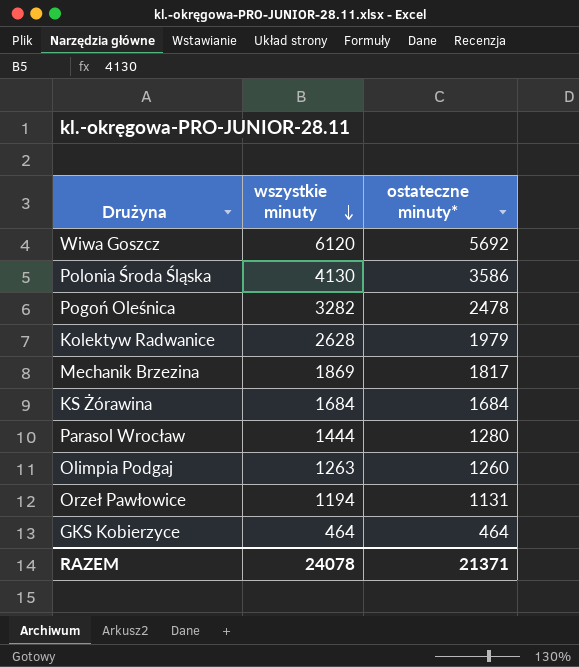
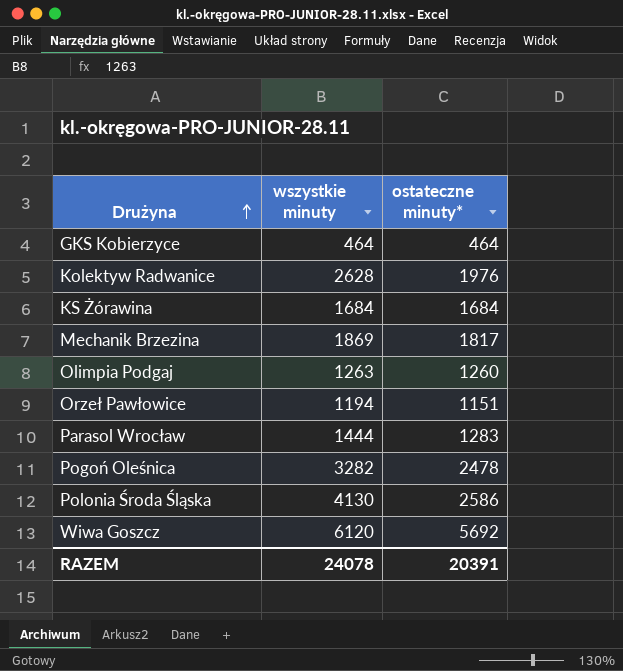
row order: wszystkie minuty descending -> Drużyna ascending
Kolektyw Radwanice | ostateczne minuty*: 1979 -> 1976
Orzeł Pawłowice | ostateczne minuty*: 1131 -> 1151
Parasol Wrocław | ostateczne minuty*: 1280 -> 1283
Polonia Środa Śląska | ostateczne minuty*: 3586 -> 2586
RAZEM | ostateczne minuty*: 21371 -> 20391

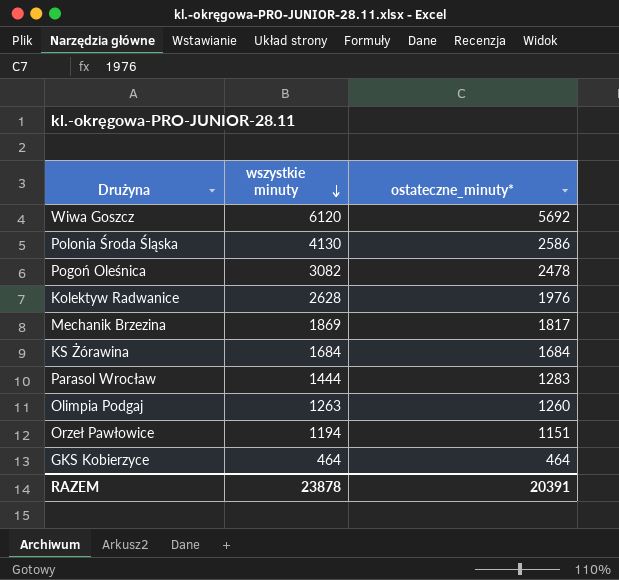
row order: Drużyna ascending -> wszystkie minuty descending
column name: ostateczne minuty* -> ostateczne_minuty*
Pogoń Oleśnica | wszystkie minuty: 3282 -> 3082
RAZEM | wszystkie minuty: 24078 -> 23878

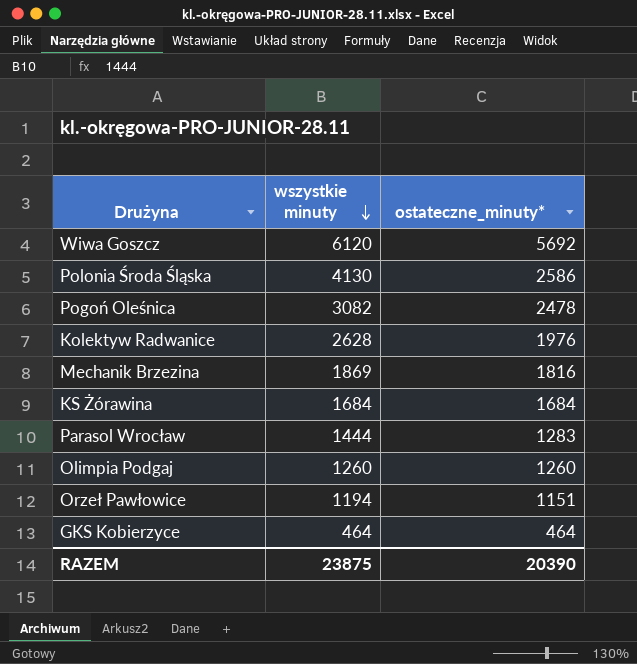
Mechanik Brzezina | ostateczne_minuty*: 1817 -> 1816
Olimpia Podgaj | wszystkie minuty: 1263 -> 1260
RAZEM | wszystkie minuty: 23878 -> 23875
RAZEM | ostateczne_minuty*: 20391 -> 20390

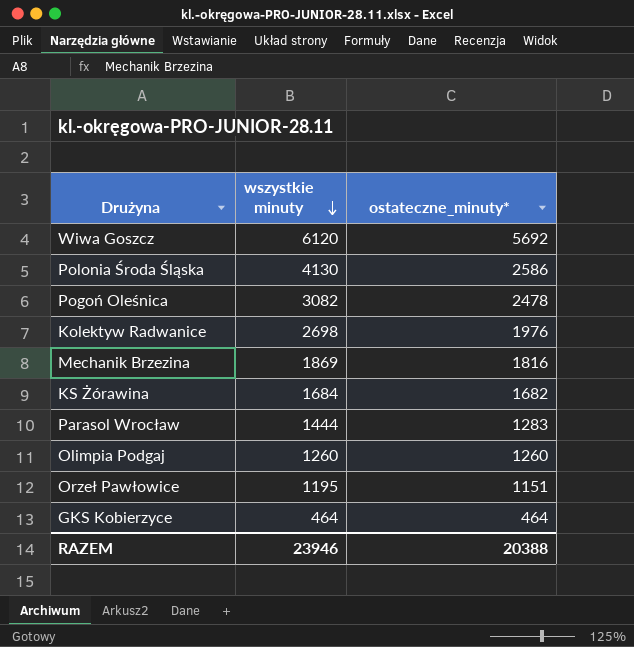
Kolektyw Radwanice | wszystkie minuty: 2628 -> 2698
KS Żórawina | ostateczne_minuty*: 1684 -> 1682
Orzeł Pawłowice | wszystkie minuty: 1194 -> 1195
RAZEM | wszystkie minuty: 23875 -> 23946
RAZEM | ostateczne_minuty*: 20390 -> 20388

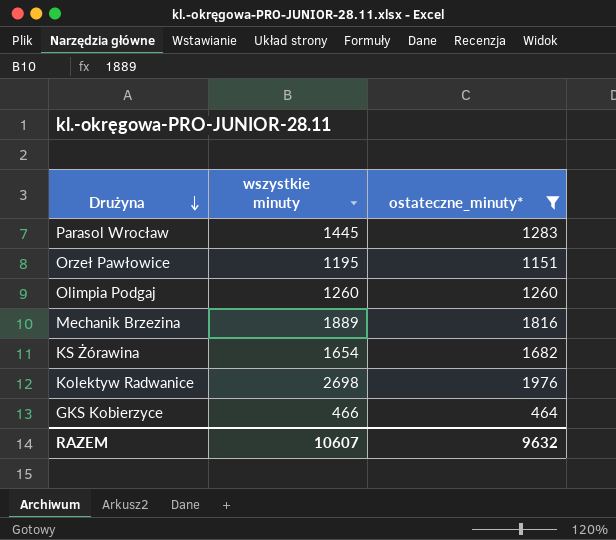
filter: none -> ostateczne_minuty* <= 1976
row order: wszystkie minuty descending -> Drużyna descending
Parasol Wrocław | wszystkie minuty: 1444 -> 1445
Mechanik Brzezina | wszystkie minuty: 1869 -> 1889
KS Żórawina | wszystkie minuty: 1684 -> 1654
GKS Kobierzyce | wszystkie minuty: 464 -> 466
RAZEM | wszystkie minuty: 23946 -> 10607
RAZEM | ostateczne_minuty*: 20388 -> 9632

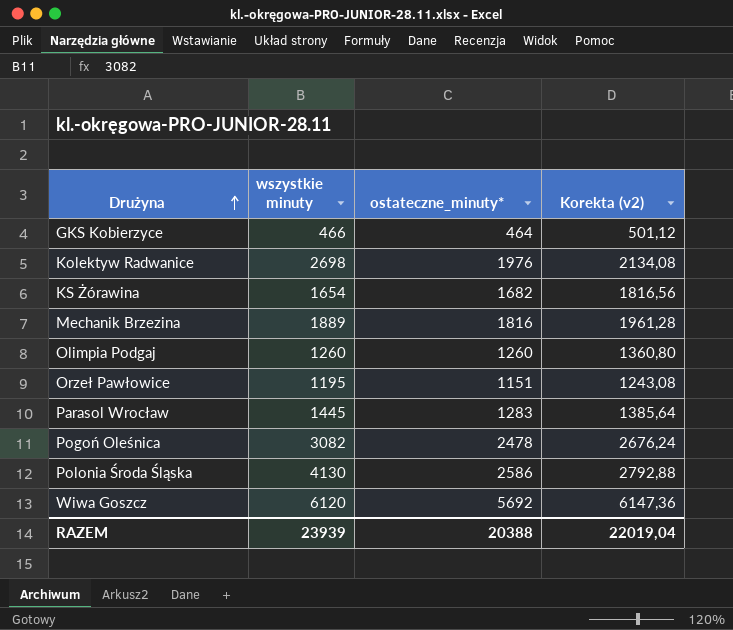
filter: ostateczne_minuty* <= 1976 -> none
row order: Drużyna descending -> Drużyna ascending
column Korekta (v2) | formula: none -> [ostateczne_minuty*] * 1,08
RAZEM | wszystkie minuty: 10607 -> 23939
RAZEM | ostateczne_minuty*: 9632 -> 20388

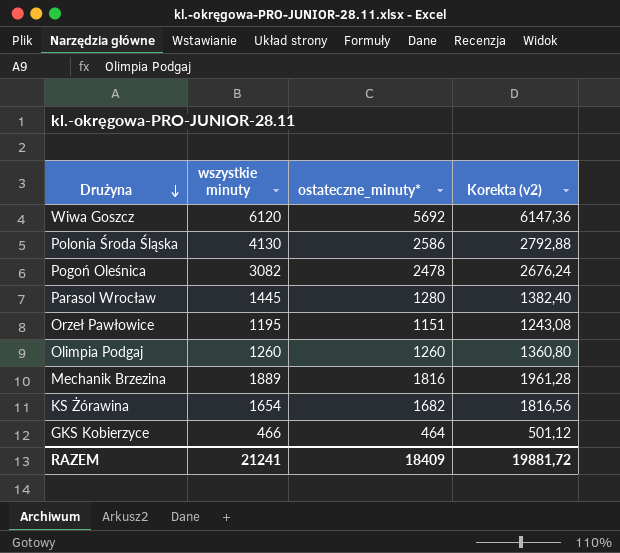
row order: Drużyna ascending -> Drużyna descending
row Kolektyw Radwanice: 2698 | 1976 | 2134,08 -> none
Parasol Wrocław | ostateczne_minuty*: 1283 -> 1280
Parasol Wrocław | Korekta (v2): 1385,64 -> 1382,40
RAZEM | wszystkie minuty: 23939 -> 21241
RAZEM | ostateczne_minuty*: 20388 -> 18409
RAZEM | Korekta (v2): 22019,04 -> 19881,72

